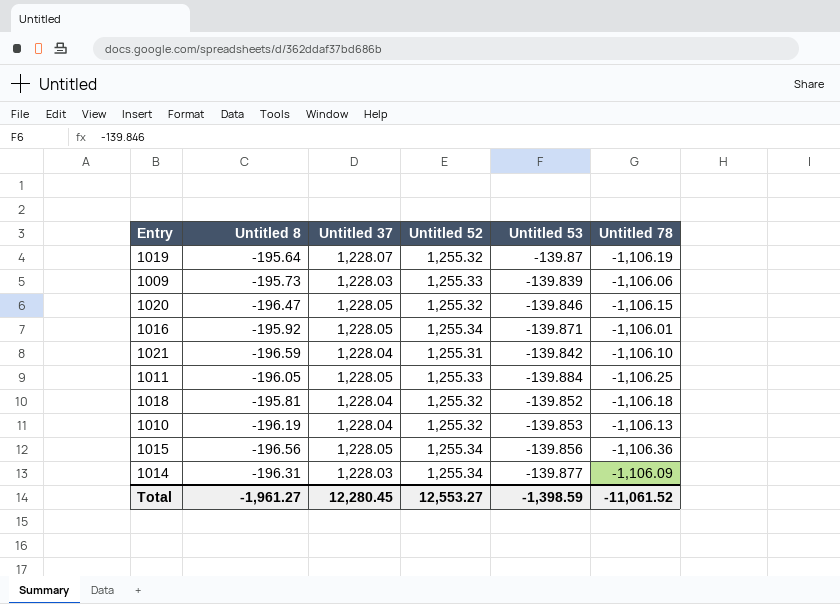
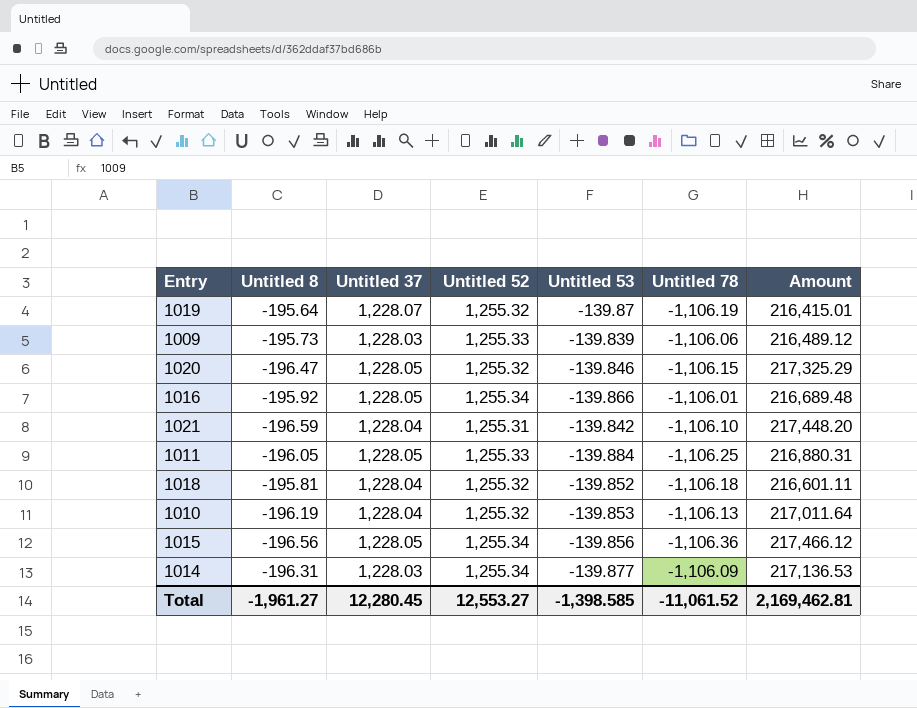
column Amount | formula: none -> [Untitled 8] * [Untitled 78]
1016 | Untitled 53: -139.871 -> -139.866
Total | Untitled 53: -1,398.59 -> -1,398.585

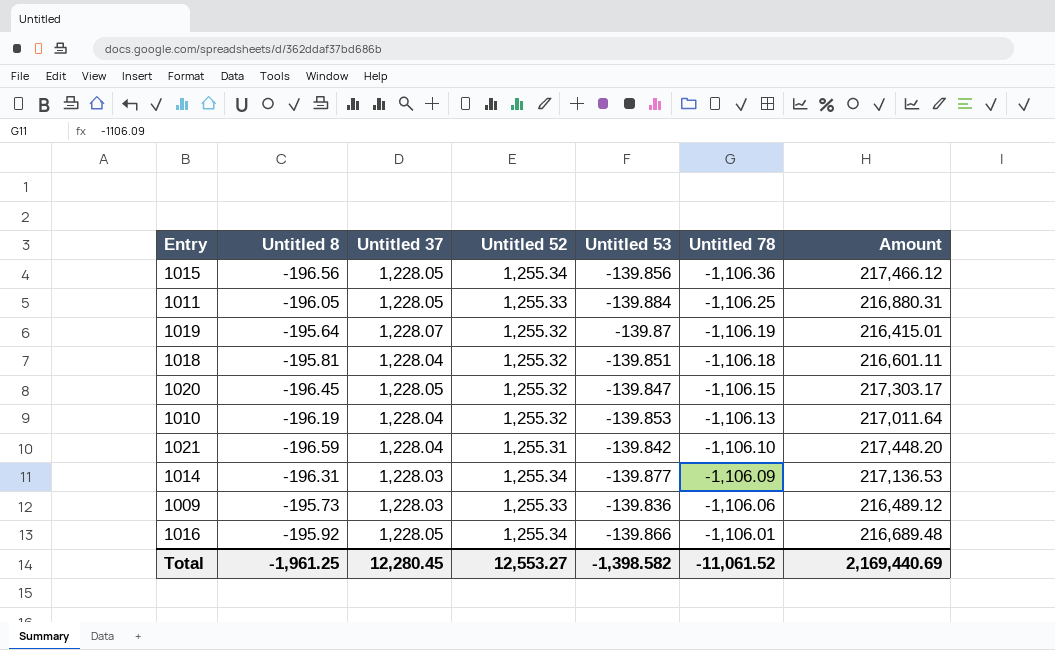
row order: none -> Untitled 78 ascending
1018 | Untitled 53: -139.852 -> -139.851
1020 | Untitled 8: -196.47 -> -196.45
1020 | Untitled 53: -139.846 -> -139.847
1020 | Amount: 217,325.29 -> 217,303.17
1009 | Untitled 53: -139.839 -> -139.836
Total | Untitled 8: -1,961.27 -> -1,961.25
Total | Untitled 53: -1,398.585 -> -1,398.582
Total | Amount: 2,169,462.81 -> 2,169,440.69

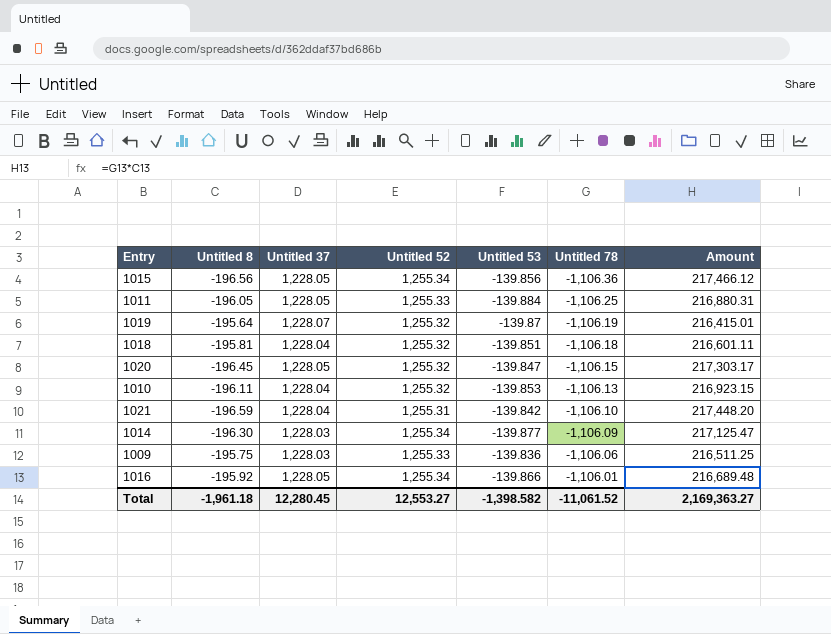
1010 | Untitled 8: -196.19 -> -196.11
1010 | Amount: 217,011.64 -> 216,923.15
1014 | Untitled 8: -196.31 -> -196.30
1014 | Amount: 217,136.53 -> 217,125.47
1009 | Untitled 8: -195.73 -> -195.75
1009 | Amount: 216,489.12 -> 216,511.25
Total | Untitled 8: -1,961.25 -> -1,961.18
Total | Amount: 2,169,440.69 -> 2,169,363.27

